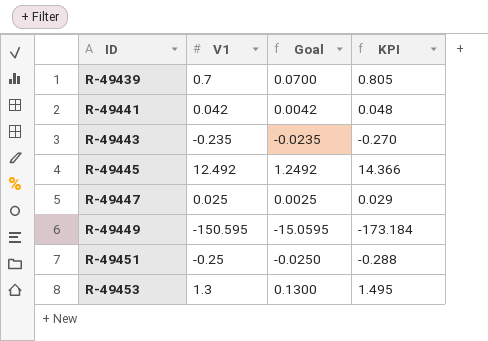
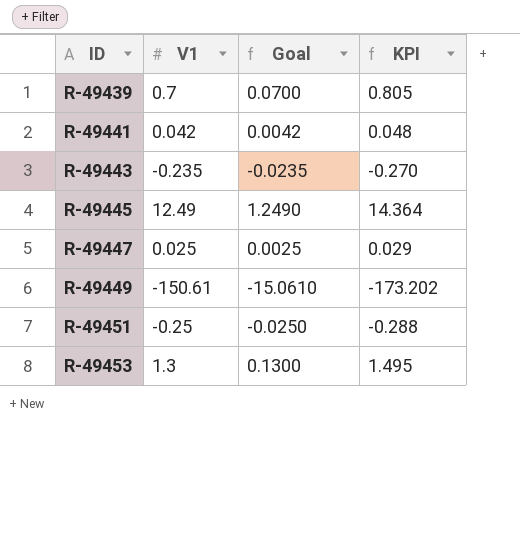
R-49445 | V1: 12.492 -> 12.49
R-49445 | Goal: 1.2492 -> 1.2490
R-49445 | KPI: 14.366 -> 14.364
R-49449 | V1: -150.595 -> -150.61
R-49449 | Goal: -15.0595 -> -15.0610
R-49449 | KPI: -173.184 -> -173.202

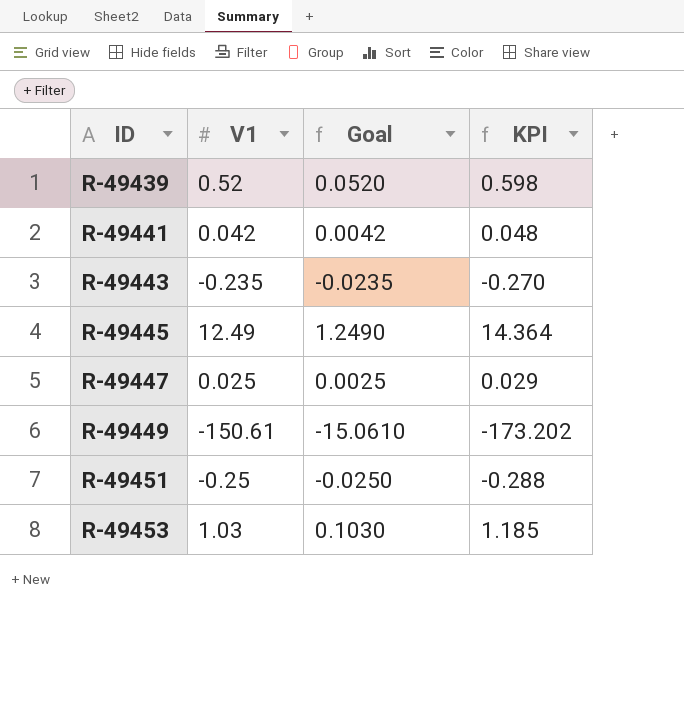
R-49439 | V1: 0.7 -> 0.52
R-49439 | Goal: 0.0700 -> 0.0520
R-49439 | KPI: 0.805 -> 0.598
R-49453 | V1: 1.3 -> 1.03
R-49453 | Goal: 0.1300 -> 0.1030
R-49453 | KPI: 1.495 -> 1.185

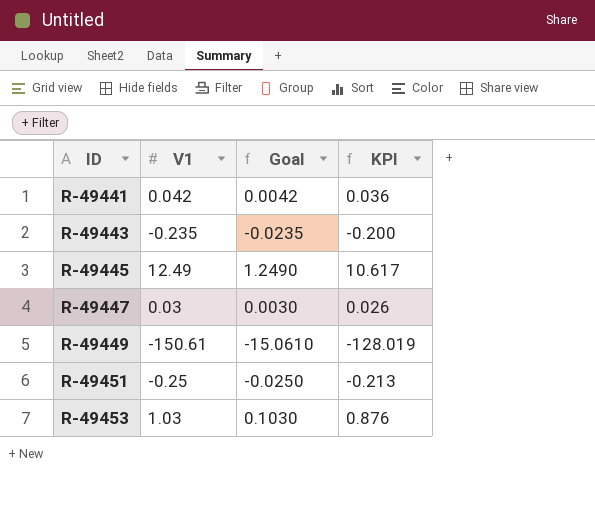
column KPI | formula: [V1] * 1.15 -> [V1] * 0.85
row R-49439: 0.52 | 0.0520 | 0.598 -> none
R-49447 | V1: 0.025 -> 0.03
R-49447 | Goal: 0.0025 -> 0.0030

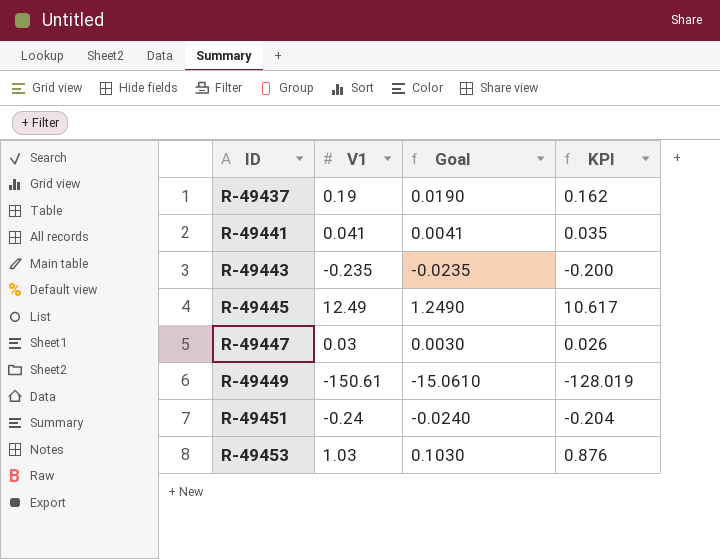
row R-49437: none -> 0.19 | 0.0190 | 0.162
R-49441 | V1: 0.042 -> 0.041
R-49441 | Goal: 0.0042 -> 0.0041
R-49441 | KPI: 0.036 -> 0.035
R-49451 | V1: -0.25 -> -0.24
R-49451 | Goal: -0.0250 -> -0.0240
R-49451 | KPI: -0.213 -> -0.204

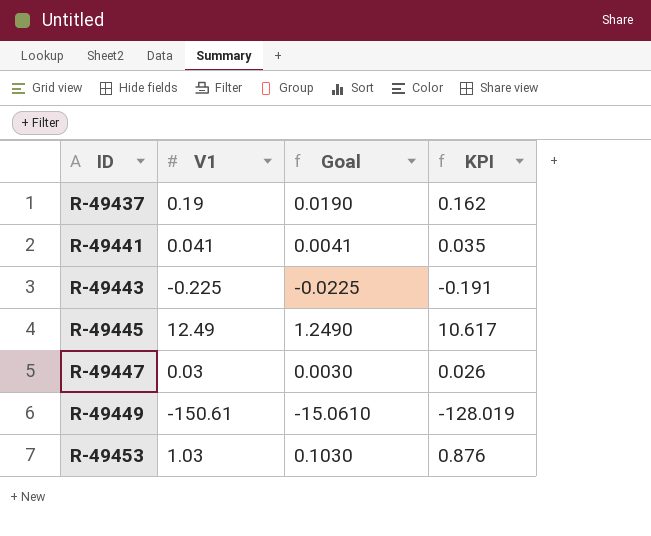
row R-49451: -0.24 | -0.0240 | -0.204 -> none
R-49443 | V1: -0.235 -> -0.225
R-49443 | Goal: -0.0235 -> -0.0225
R-49443 | KPI: -0.200 -> -0.191

